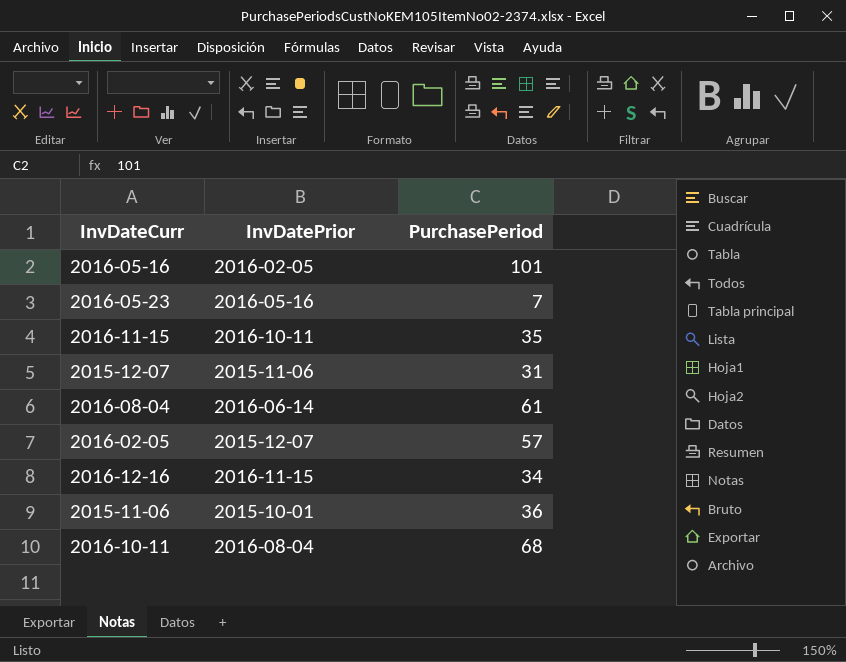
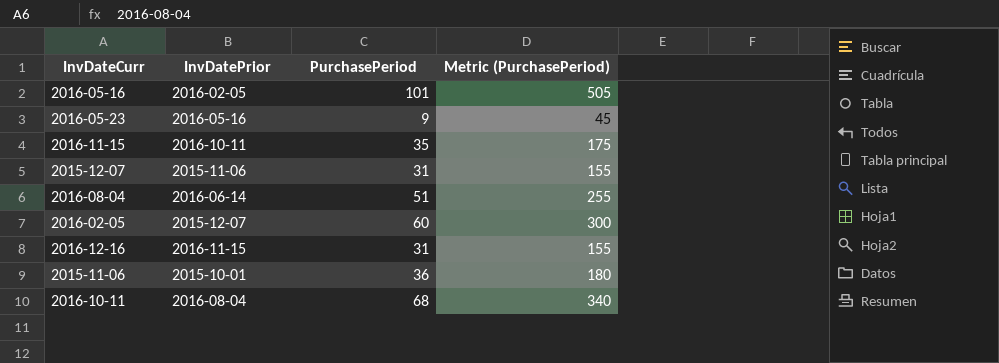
column Metric (PurchasePeriod) | formula: none -> [PurchasePeriod] * 5
2016-05-23 | PurchasePeriod: 7 -> 9
2016-08-04 | PurchasePeriod: 61 -> 51
2016-02-05 | PurchasePeriod: 57 -> 60
2016-12-16 | PurchasePeriod: 34 -> 31

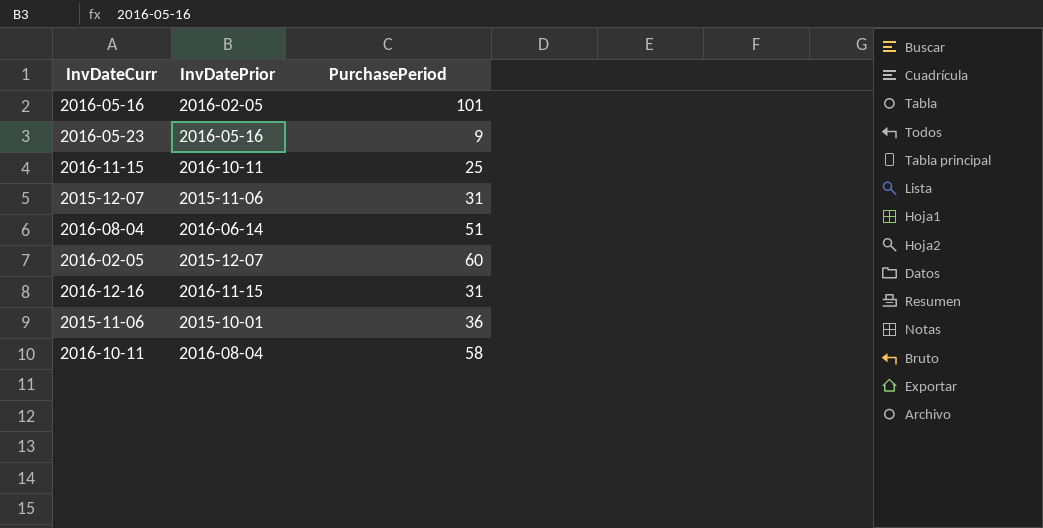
column Metric (PurchasePeriod) | formula: [PurchasePeriod] * 5 -> none
2016-11-15 | PurchasePeriod: 35 -> 25
2016-10-11 | PurchasePeriod: 68 -> 58

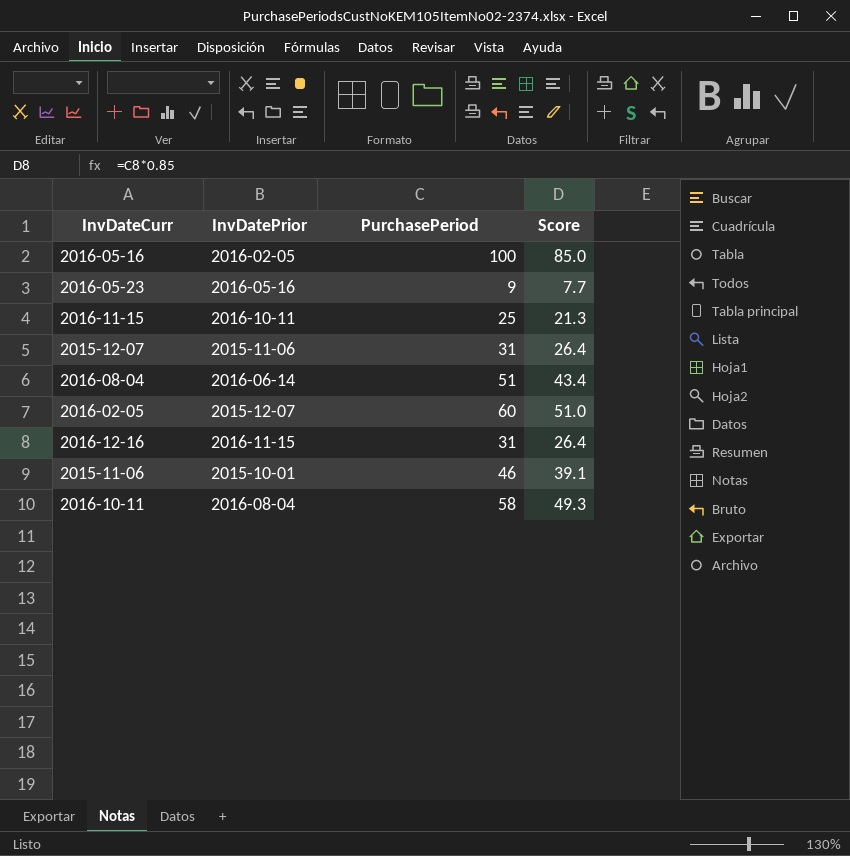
column Score | formula: none -> [PurchasePeriod] * 0.85
2016-05-16 | PurchasePeriod: 101 -> 100
2015-11-06 | PurchasePeriod: 36 -> 46

